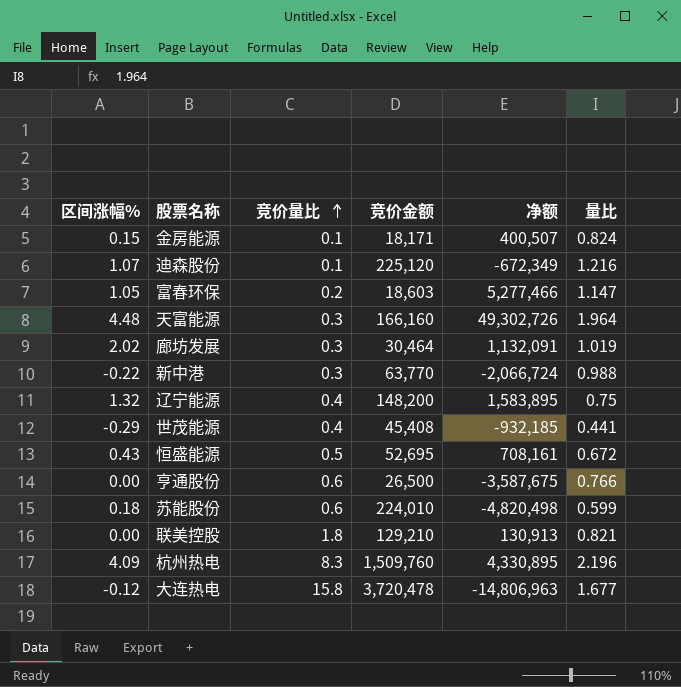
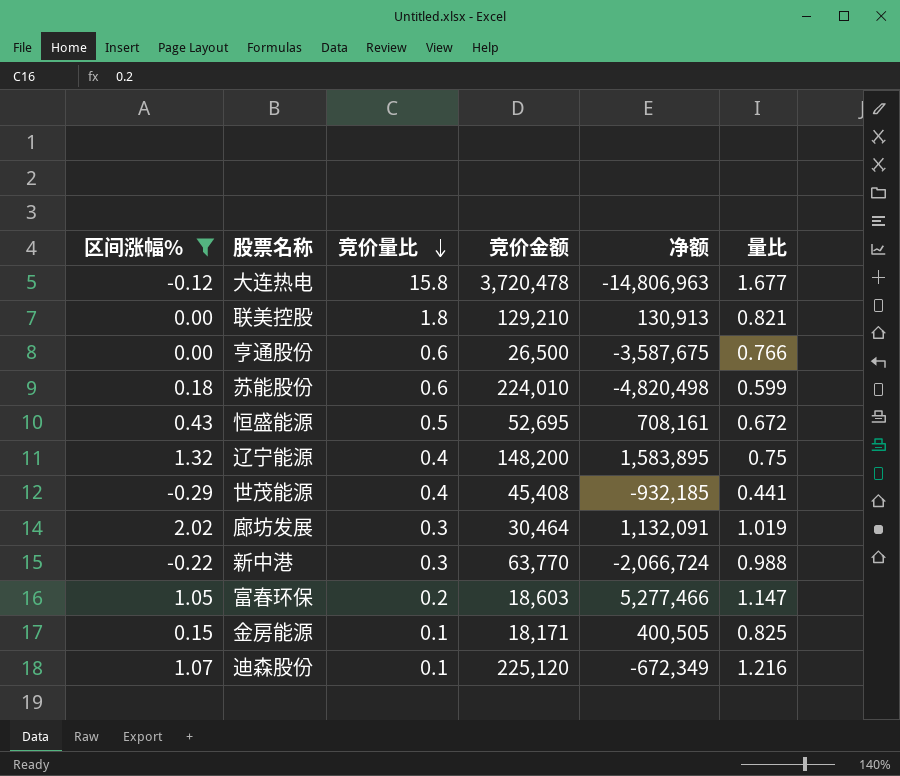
filter: none -> 区间涨幅% <= 2.02
row order: 竞价量比 ascending -> 竞价量比 descending
金房能源 | 净额: 400,507 -> 400,505
金房能源 | 量比: 0.824 -> 0.825

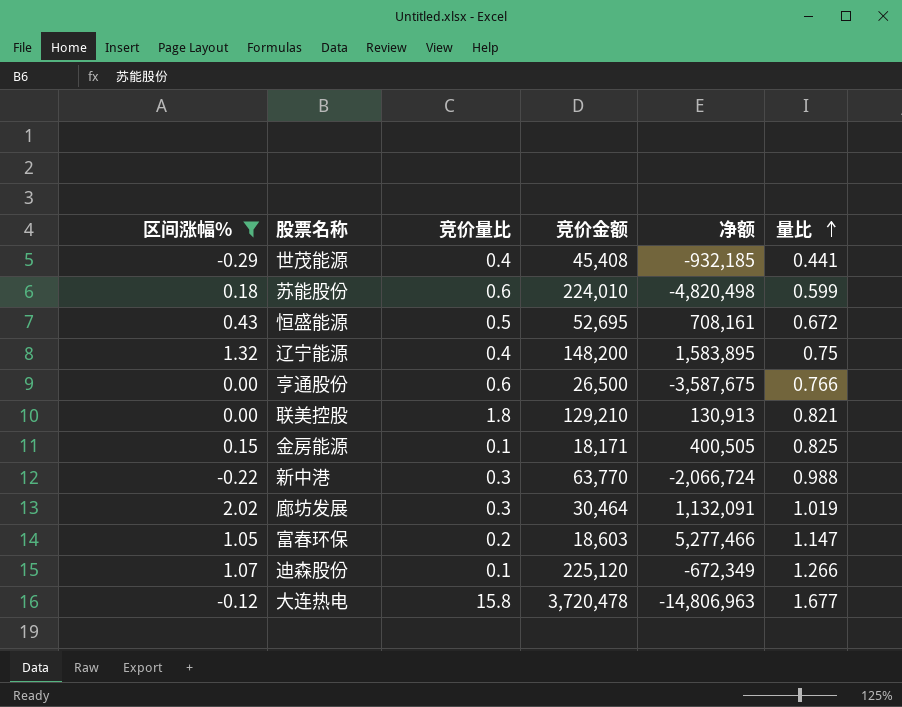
row order: 竞价量比 descending -> 量比 ascending
迪森股份 | 量比: 1.216 -> 1.266

